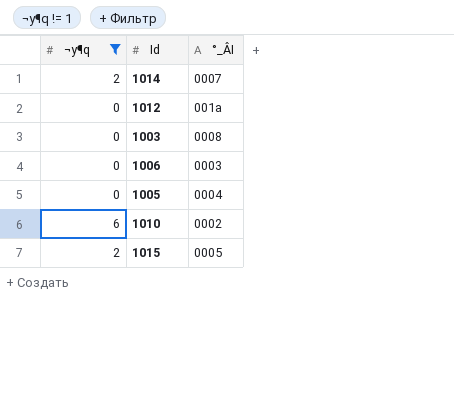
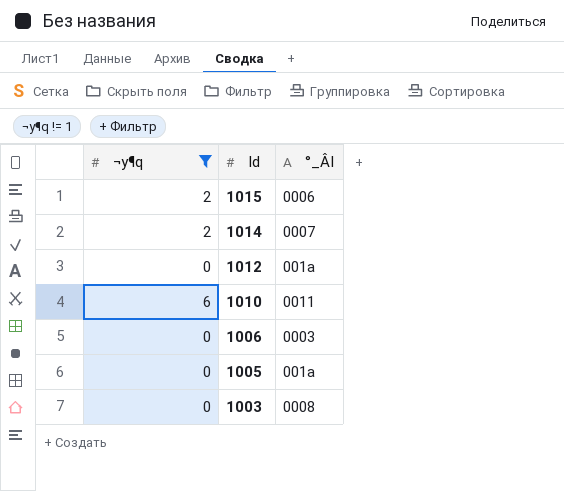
row order: none -> Id descending
1015 | °_ÂI: 0005 -> 0006
1010 | °_ÂI: 0002 -> 0011
1005 | °_ÂI: 0004 -> 001a

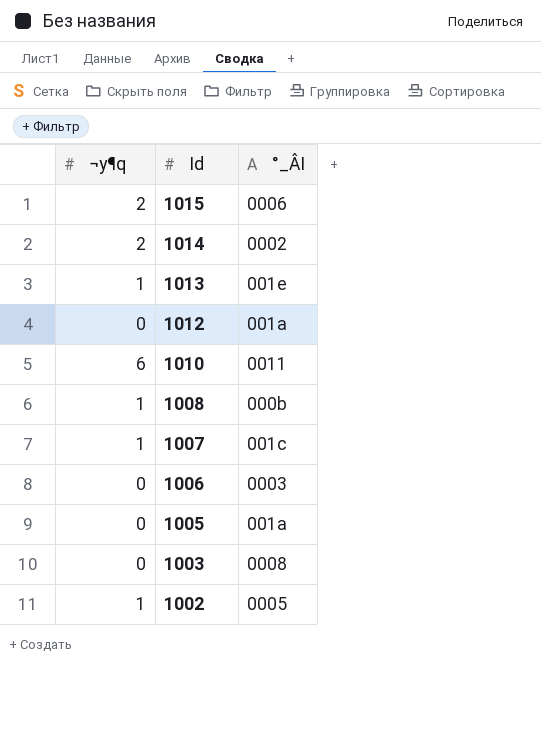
filter: ¬y¶q != 1 -> none
1014 | °_ÂI: 0007 -> 0002

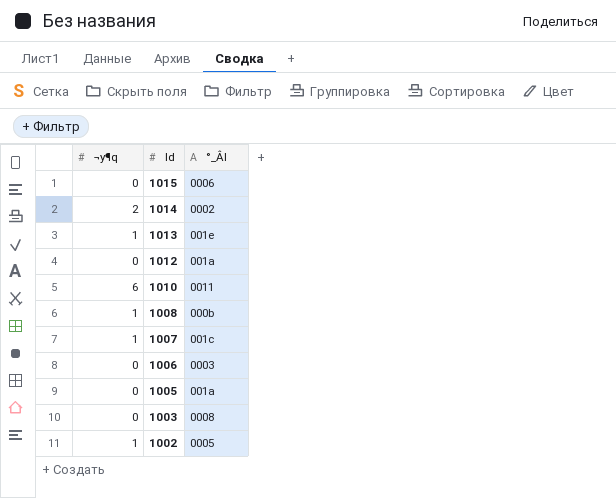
1015 | ¬y¶q: 2 -> 0

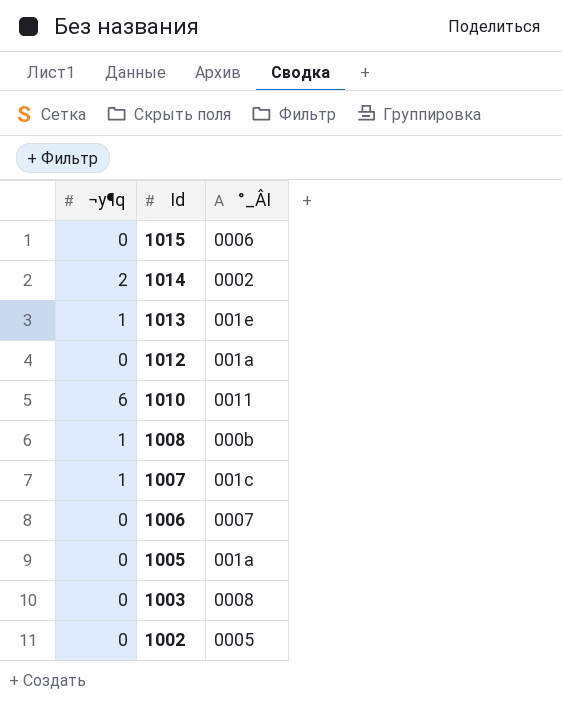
1006 | °_ÂI: 0003 -> 0007
1002 | ¬y¶q: 1 -> 0

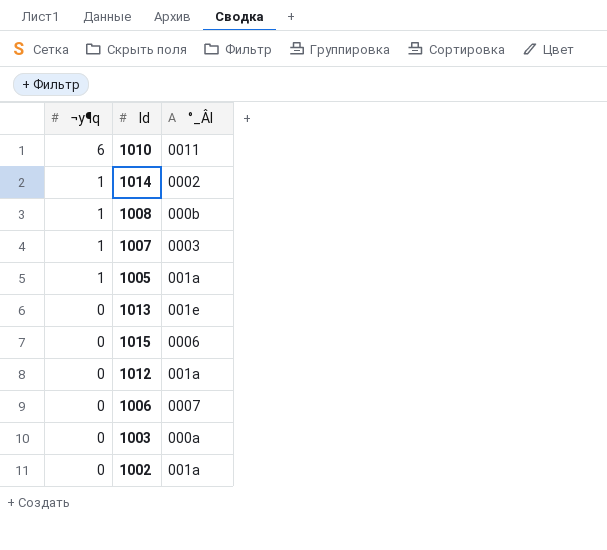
row order: Id descending -> ¬y¶q descending
1014 | ¬y¶q: 2 -> 1
1007 | °_ÂI: 001c -> 0003
1005 | ¬y¶q: 0 -> 1
1013 | ¬y¶q: 1 -> 0
1003 | °_ÂI: 0008 -> 000a
1002 | °_ÂI: 0005 -> 001a

